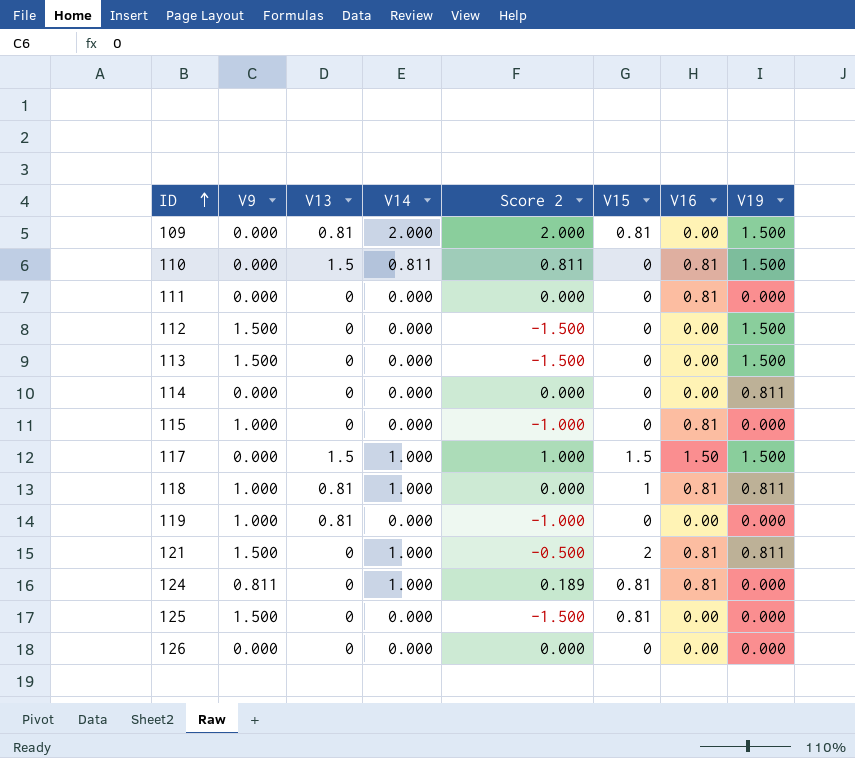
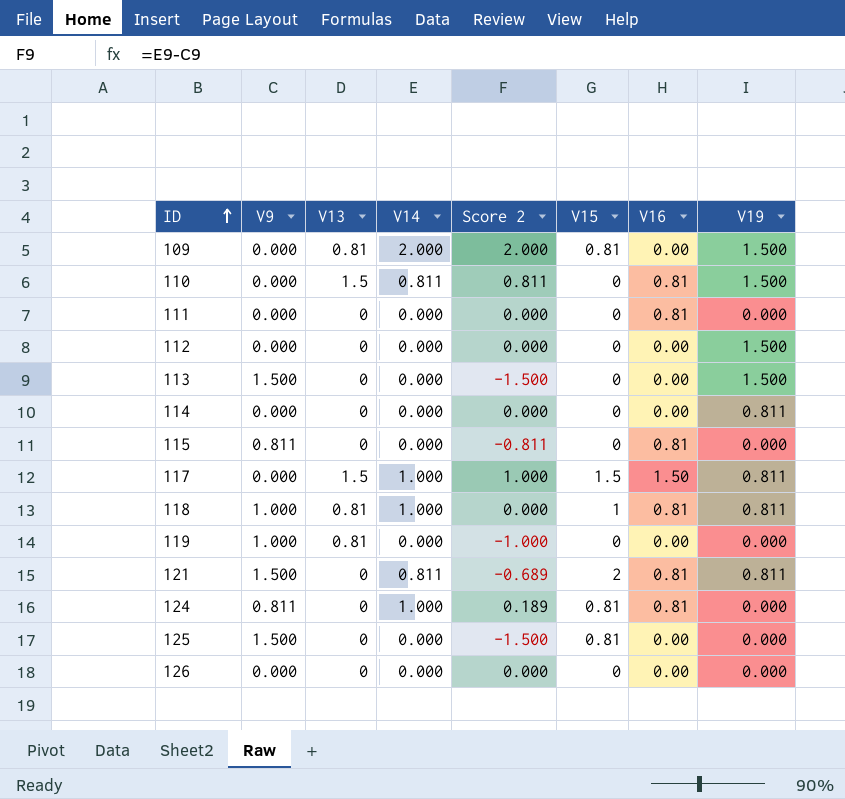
112 | V9: 1.500 -> 0.000
112 | Score 2: -1.500 -> 0.000
115 | V9: 1.000 -> 0.811
115 | Score 2: -1.000 -> -0.811
117 | V19: 1.500 -> 0.811
121 | V14: 1.000 -> 0.811
121 | Score 2: -0.500 -> -0.689

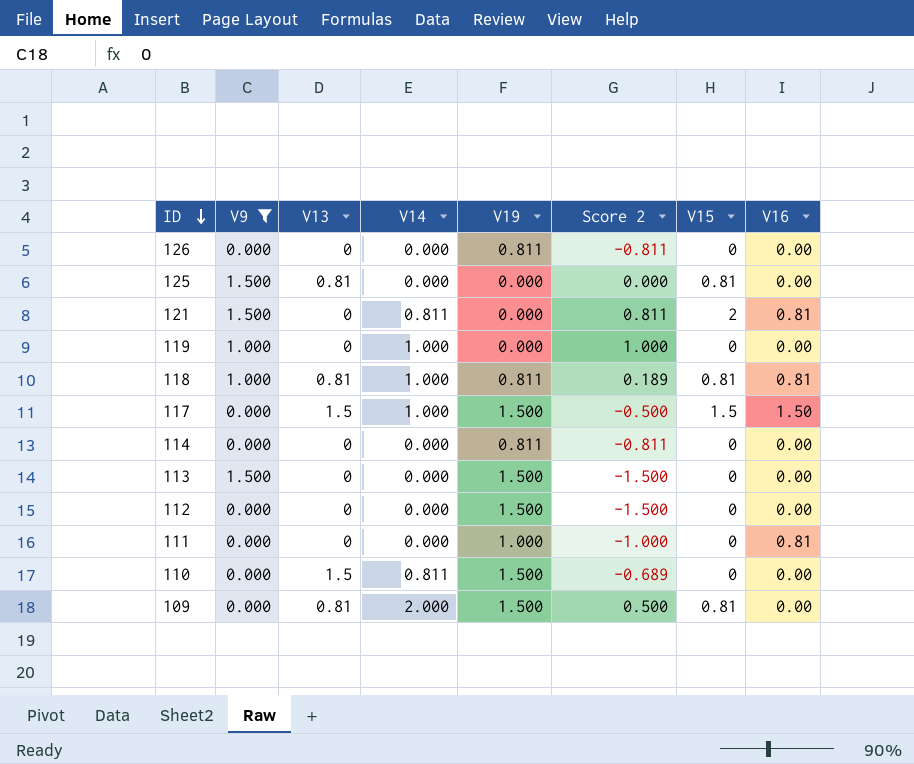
filter: none -> V9 != 0.811
row order: ID ascending -> ID descending
column V19 | position: 8 -> 5
column Score 2 | formula: [V14] - [V9] -> [V14] - [V19]
126 | V19: 0.000 -> 0.811
125 | V13: 0 -> 0.81
121 | V19: 0.811 -> 0.000
119 | V13: 0.81 -> 0
119 | V14: 0.000 -> 1.000
118 | V15: 1 -> 0.81
117 | V19: 0.811 -> 1.500
111 | V19: 0.000 -> 1.000
110 | V16: 0.81 -> 0.00

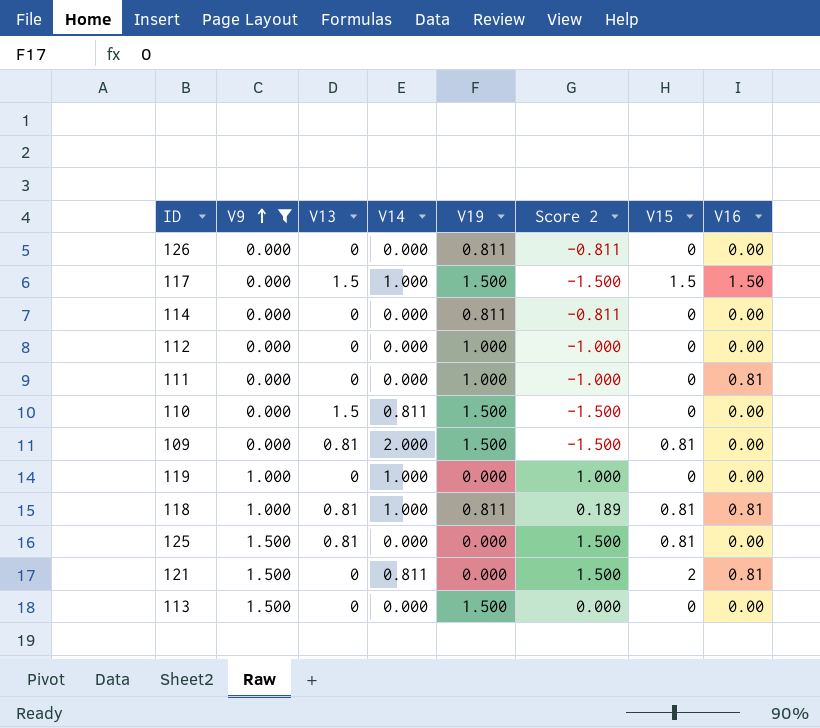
row order: ID descending -> V9 ascending
column Score 2 | formula: [V14] - [V19] -> [V9] - [V19]
112 | V19: 1.500 -> 1.000

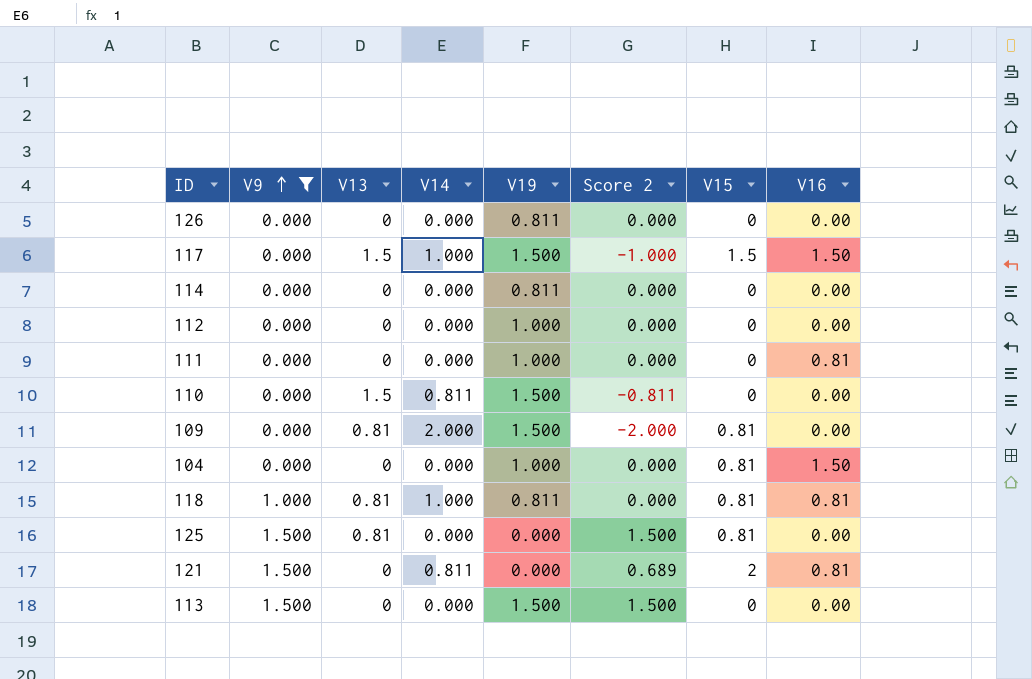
column Score 2 | formula: [V9] - [V19] -> [V9] - [V14]
row 119: 1.000 | 0 | 1.000 | 0.000 | 1.000 | 0 | 0.00 -> none
row 104: none -> 0.000 | 0 | 0.000 | 1.000 | 0.000 | 0.81 | 1.50

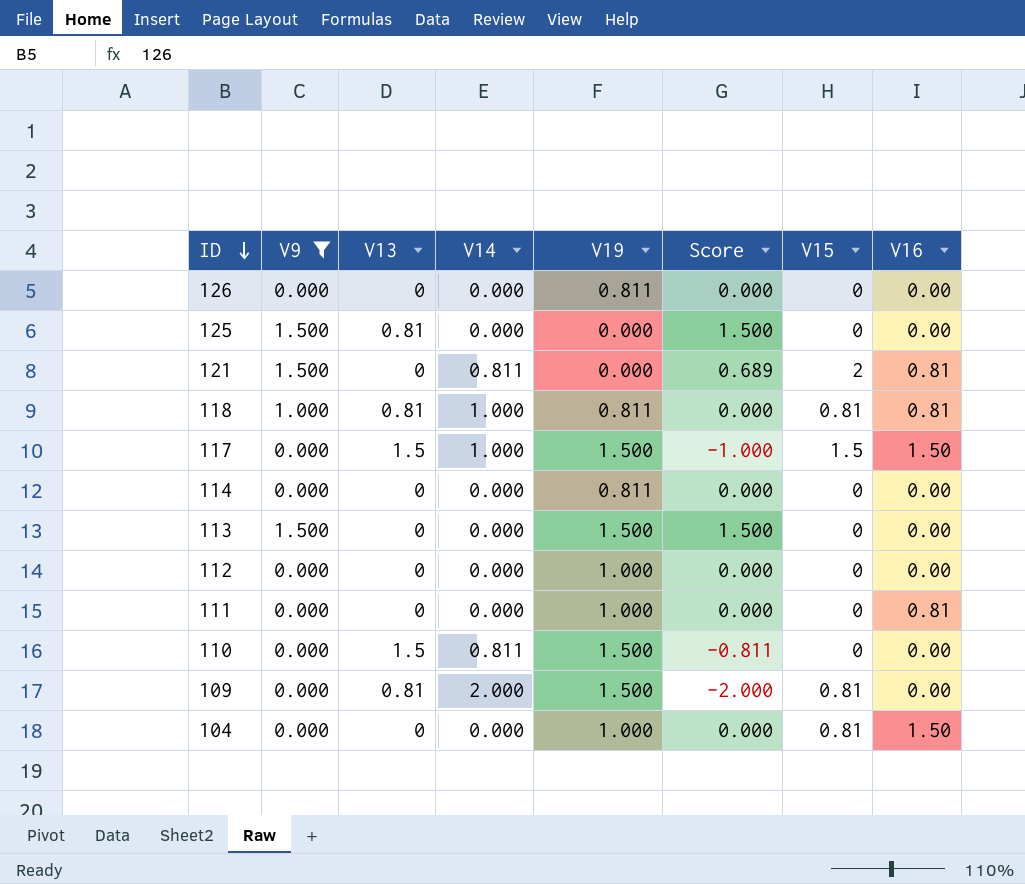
row order: V9 ascending -> ID descending
column name: Score 2 -> Score
125 | V15: 0.81 -> 0

